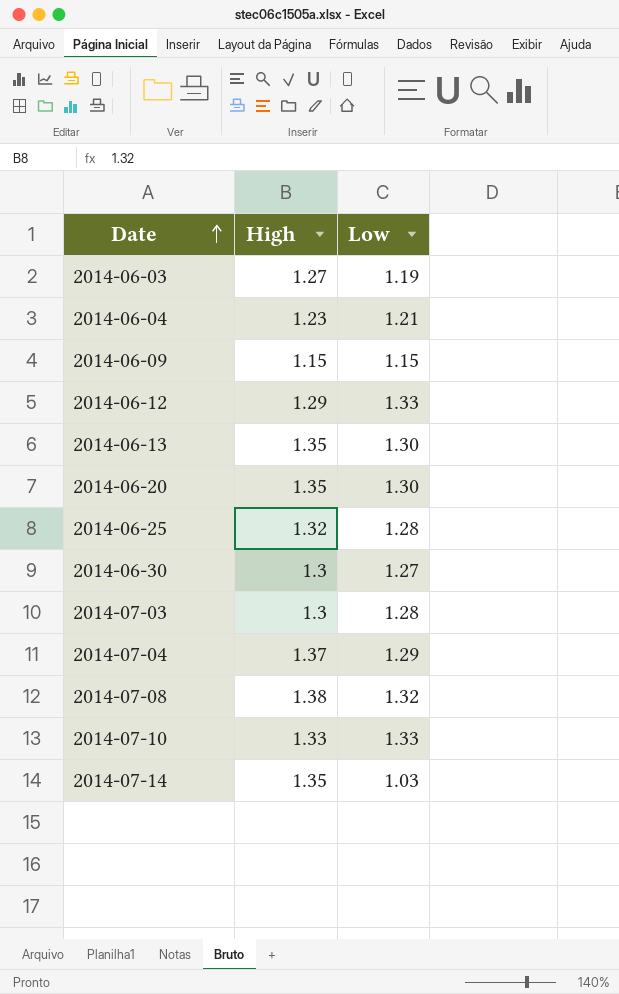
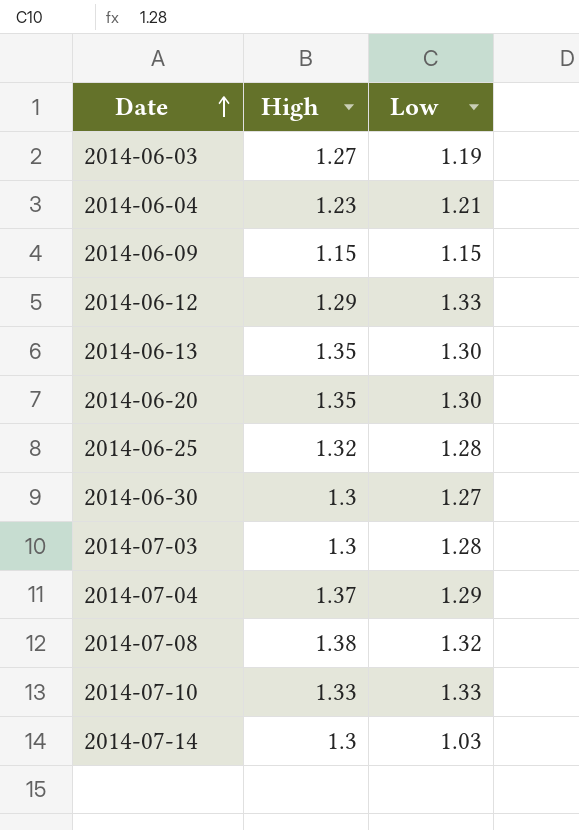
2014-07-14 | High: 1.35 -> 1.3

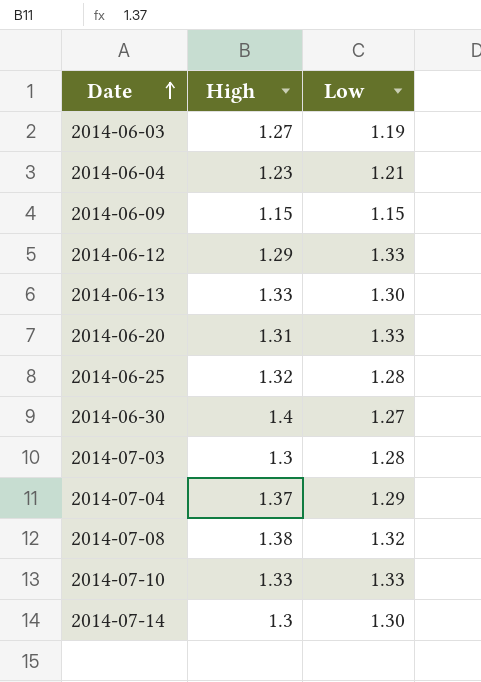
2014-06-13 | High: 1.35 -> 1.33
2014-06-20 | High: 1.35 -> 1.31
2014-06-20 | Low: 1.30 -> 1.33
2014-06-30 | High: 1.3 -> 1.4
2014-07-14 | Low: 1.03 -> 1.30

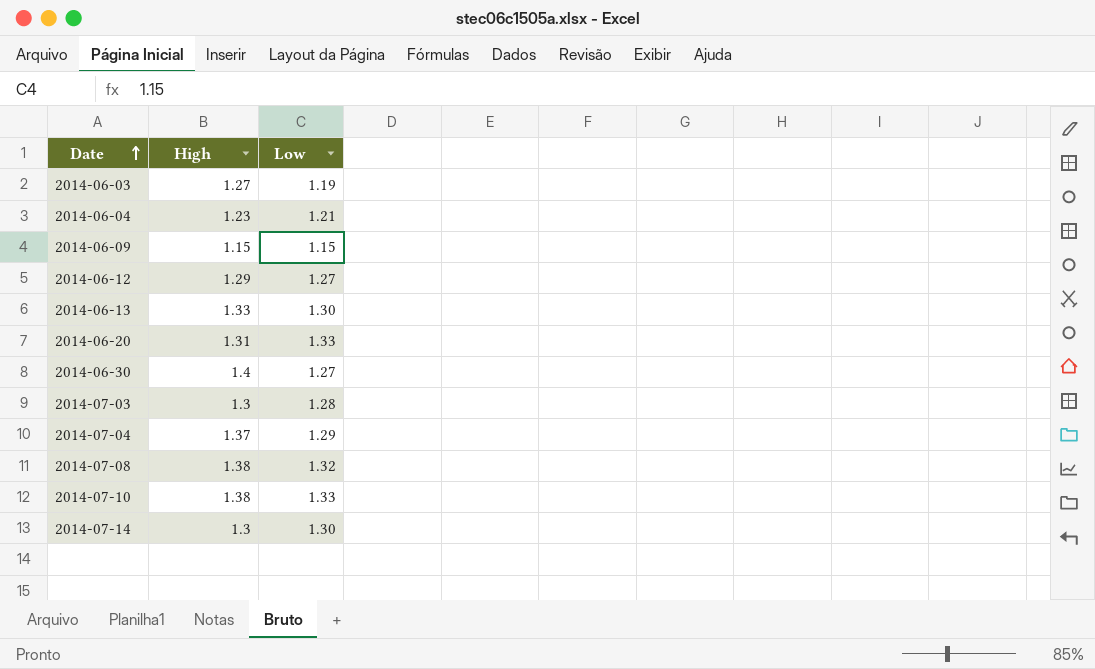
row 2014-06-25: 1.32 | 1.28 -> none
2014-06-12 | Low: 1.33 -> 1.27
2014-07-10 | High: 1.33 -> 1.38

